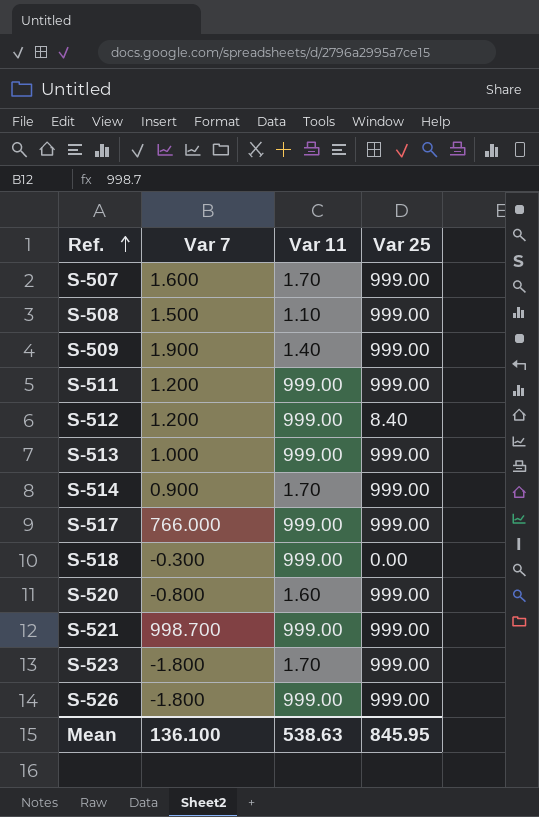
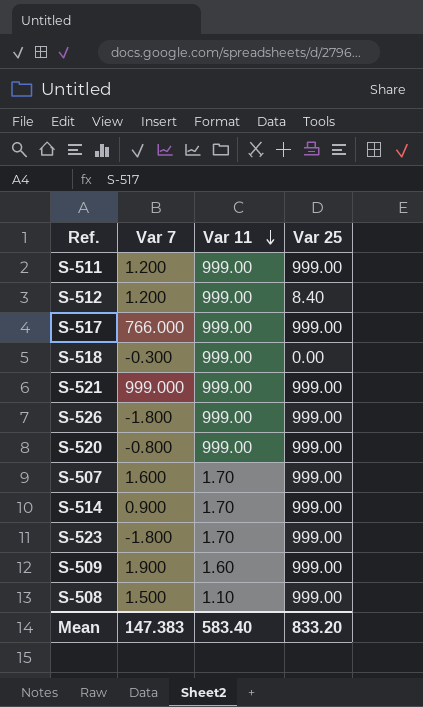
row order: Ref. ascending -> Var 11 descending
row S-513: 1.000 | 999.00 | 999.00 -> none
S-521 | Var 7: 998.700 -> 999.000
S-520 | Var 11: 1.60 -> 999.00
S-509 | Var 11: 1.40 -> 1.60
Mean | Var 7: 136.100 -> 147.383
Mean | Var 11: 538.63 -> 583.40
Mean | Var 25: 845.95 -> 833.20

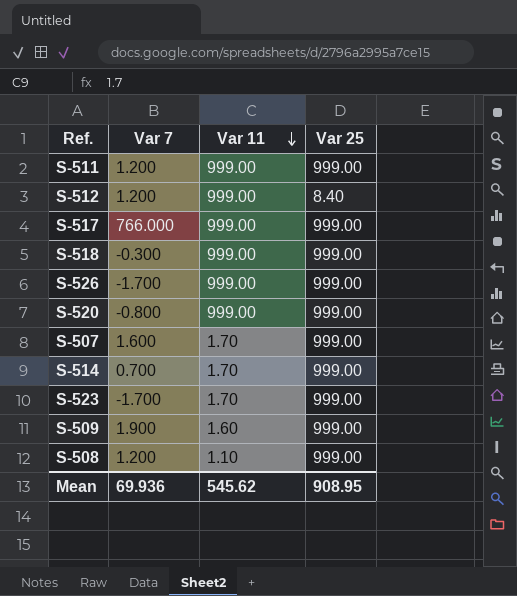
row S-521: 999.000 | 999.00 | 999.00 -> none
S-518 | Var 25: 0.00 -> 999.00
S-526 | Var 7: -1.800 -> -1.700
S-514 | Var 7: 0.900 -> 0.700
S-523 | Var 7: -1.800 -> -1.700
S-508 | Var 7: 1.500 -> 1.200
Mean | Var 7: 147.383 -> 69.936
Mean | Var 11: 583.40 -> 545.62
Mean | Var 25: 833.20 -> 908.95

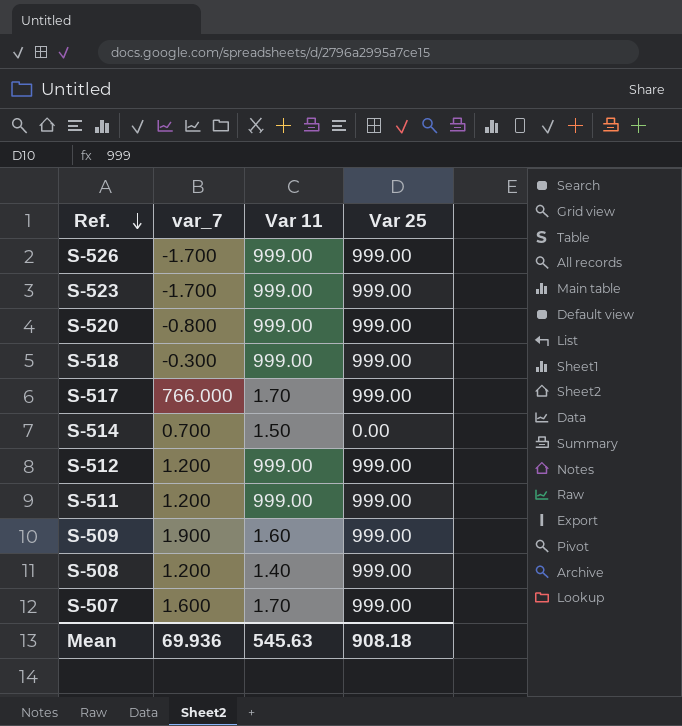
row order: Var 11 descending -> Ref. descending
column name: Var 7 -> var_7
S-523 | Var 11: 1.70 -> 999.00
S-517 | Var 11: 999.00 -> 1.70
S-514 | Var 11: 1.70 -> 1.50
S-514 | Var 25: 999.00 -> 0.00
S-512 | Var 25: 8.40 -> 999.00
S-508 | Var 11: 1.10 -> 1.40
Mean | Var 11: 545.62 -> 545.63
Mean | Var 25: 908.95 -> 908.18

